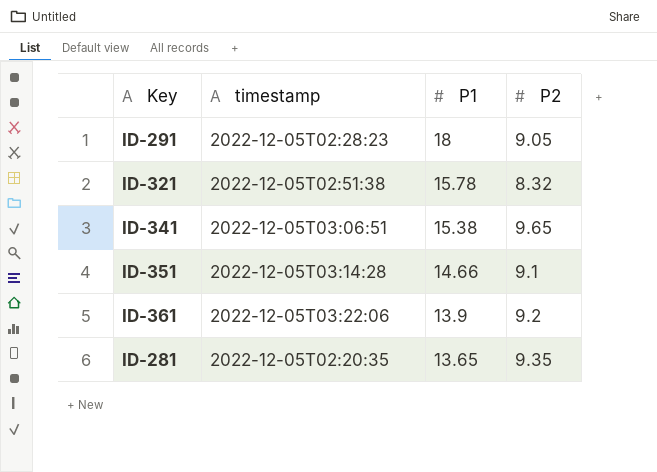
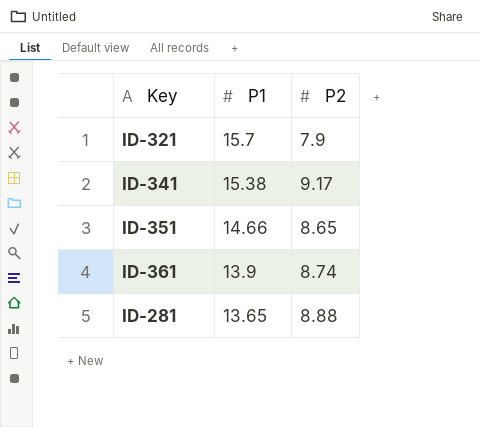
column timestamp | position: 2 -> none
row ID-291: 2022-12-05T02:28:23 | 18 | 9.05 -> none
ID-321 | P1: 15.78 -> 15.7
ID-321 | P2: 8.32 -> 7.9
ID-341 | P2: 9.65 -> 9.17
ID-351 | P2: 9.1 -> 8.65
ID-361 | P2: 9.2 -> 8.74
ID-281 | P2: 9.35 -> 8.88

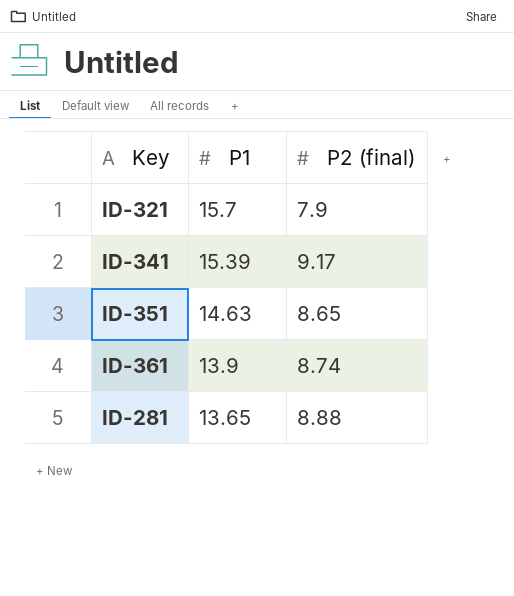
column name: P2 -> P2 (final)
ID-341 | P1: 15.38 -> 15.39
ID-351 | P1: 14.66 -> 14.63

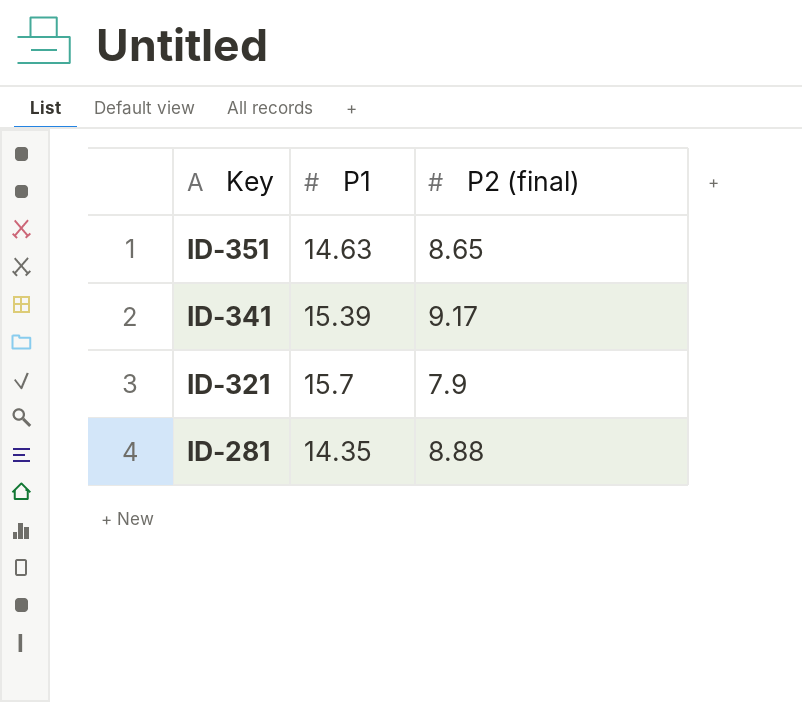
row order: P1 descending -> Key descending
row ID-361: 13.9 | 8.74 -> none
ID-281 | P1: 13.65 -> 14.35

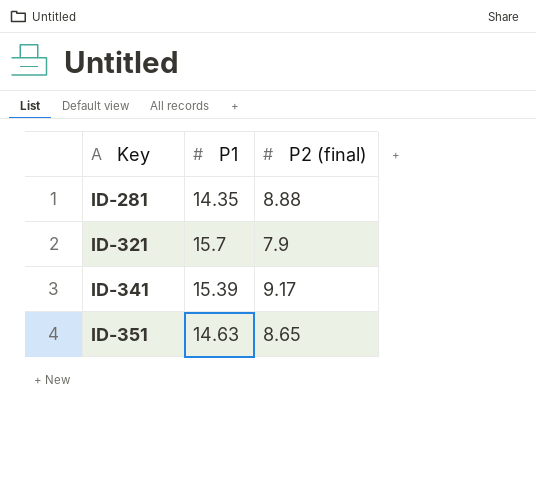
row order: Key descending -> Key ascending

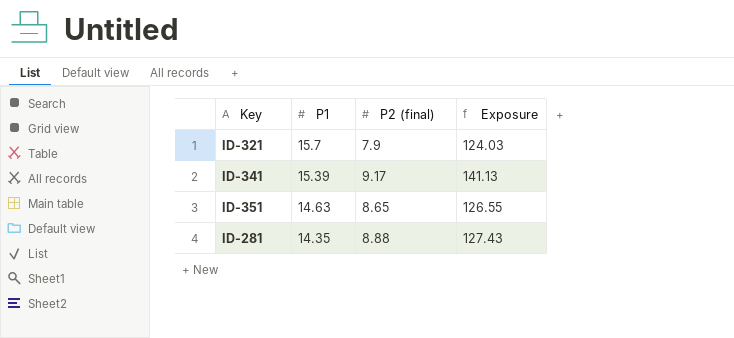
row order: Key ascending -> P1 descending
column Exposure | formula: none -> [P1] * [P2 (final)]

